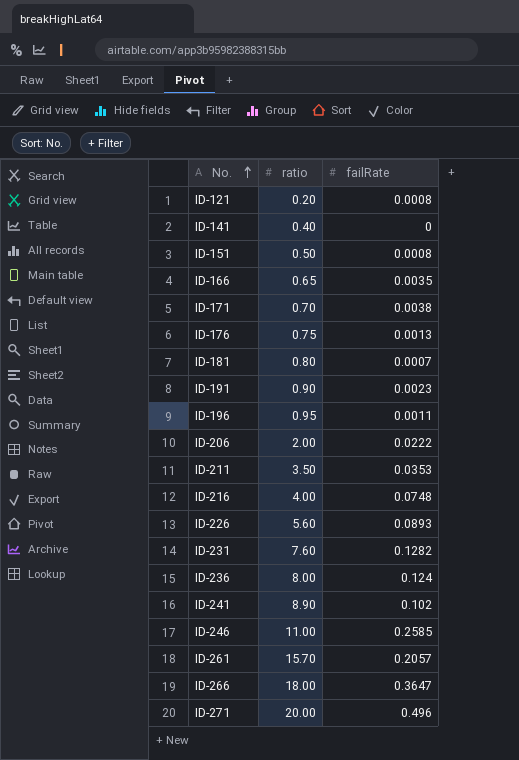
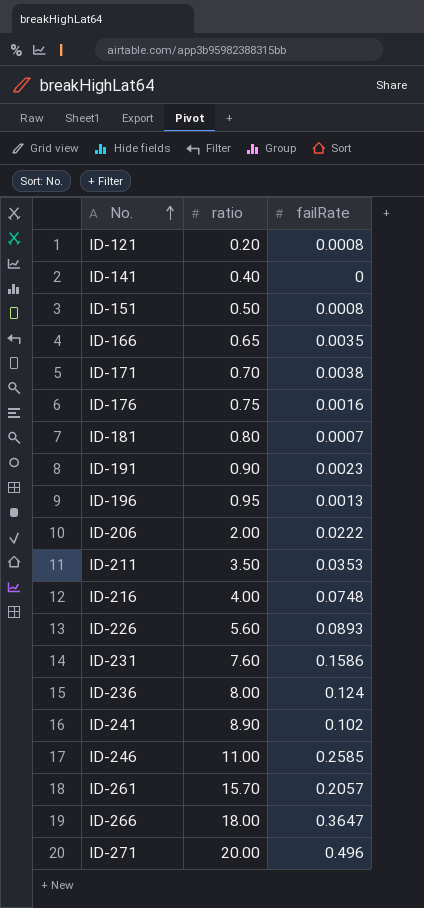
ID-176 | failRate: 0.0013 -> 0.0016
ID-196 | failRate: 0.0011 -> 0.0013
ID-231 | failRate: 0.1282 -> 0.1586

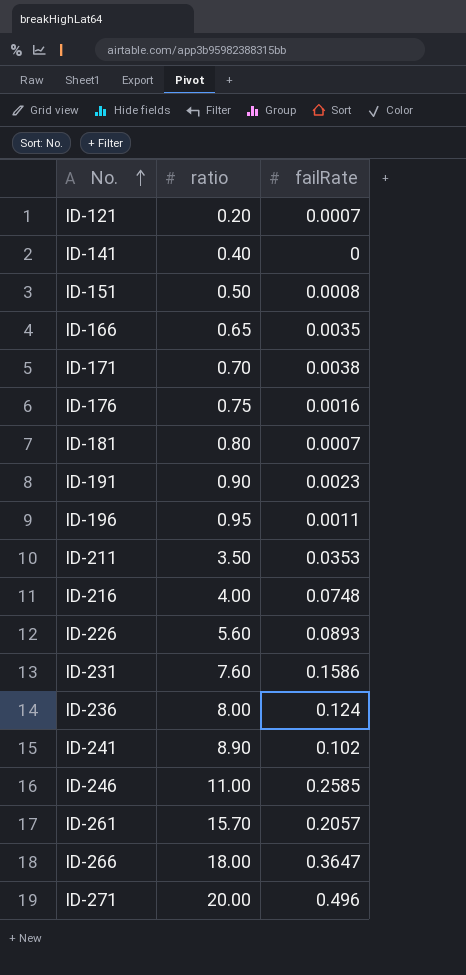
row ID-206: 2.00 | 0.0222 -> none
ID-121 | failRate: 0.0008 -> 0.0007
ID-196 | failRate: 0.0013 -> 0.0011

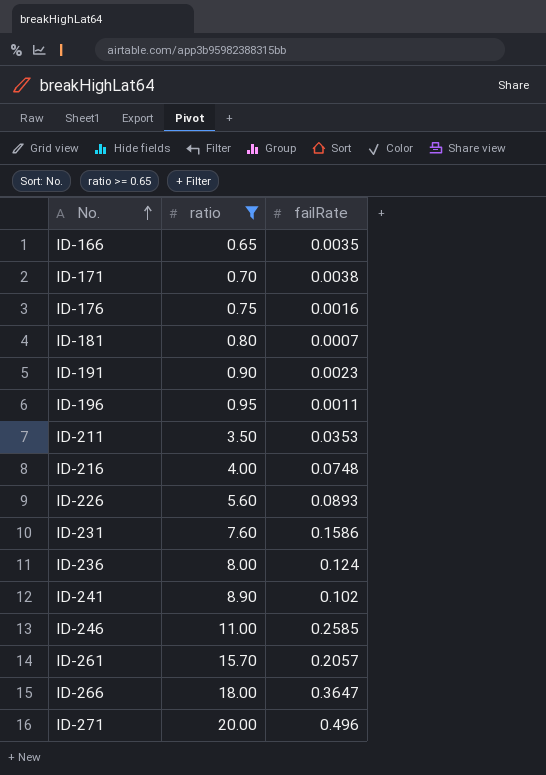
filter: none -> ratio >= 0.65

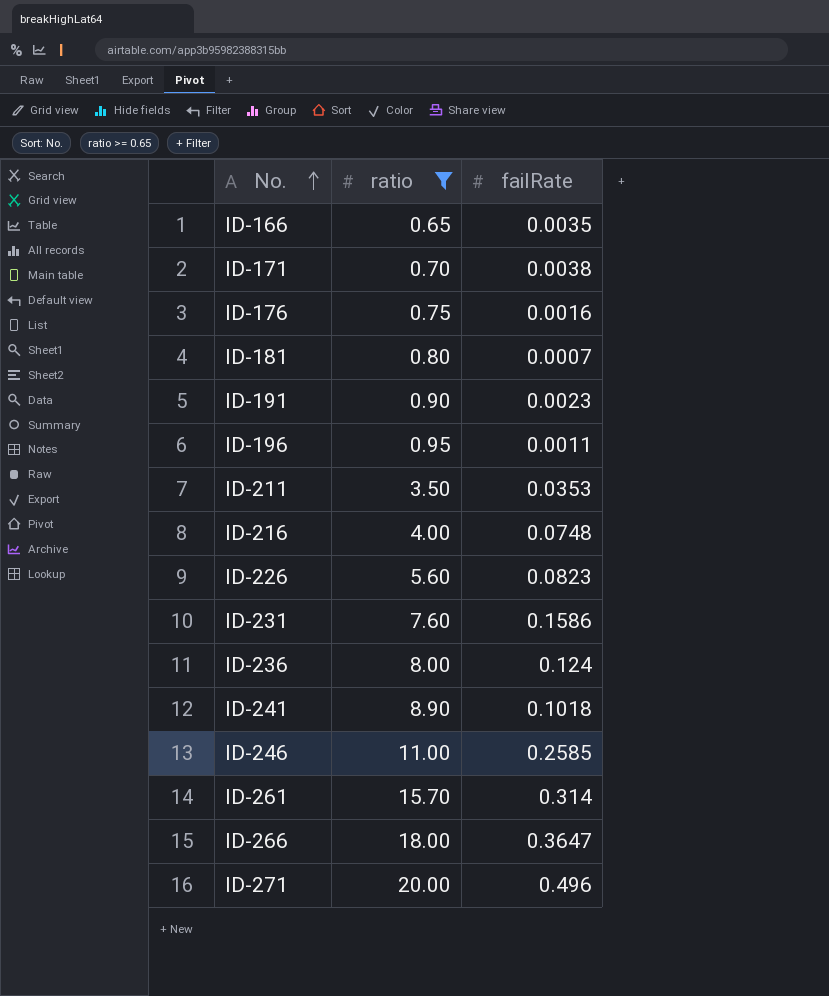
ID-226 | failRate: 0.0893 -> 0.0823
ID-241 | failRate: 0.102 -> 0.1018
ID-261 | failRate: 0.2057 -> 0.314

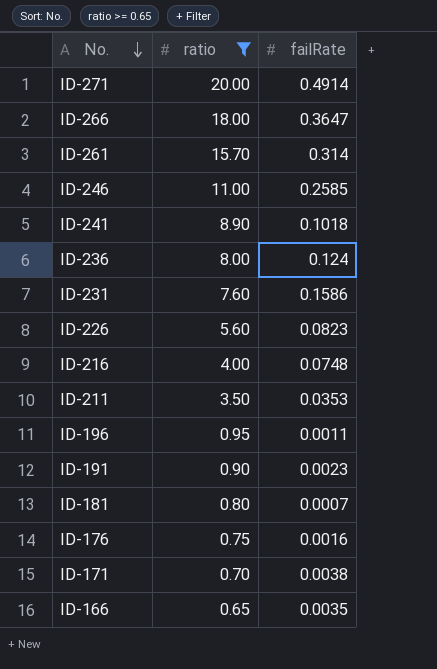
row order: No. ascending -> No. descending
ID-271 | failRate: 0.496 -> 0.4914

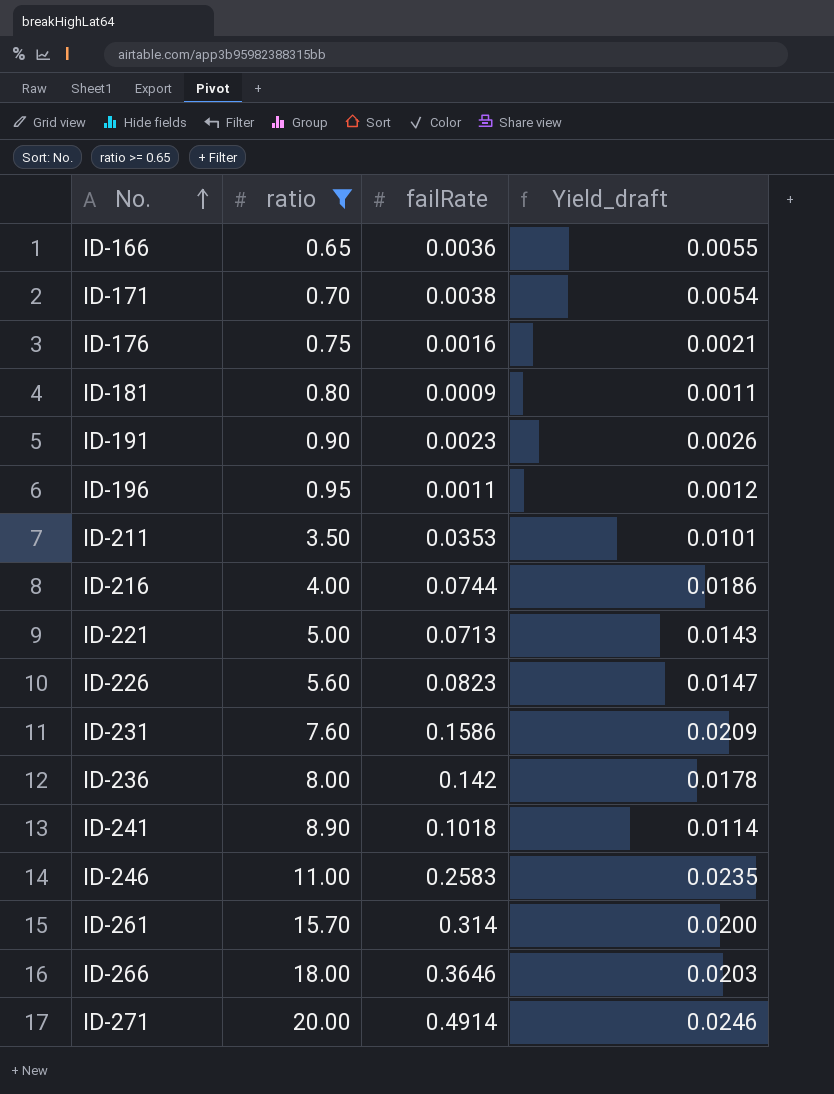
row order: No. descending -> No. ascending
column Yield_draft | formula: none -> [failRate] / [ratio]
ID-166 | failRate: 0.0035 -> 0.0036
ID-181 | failRate: 0.0007 -> 0.0009
ID-216 | failRate: 0.0748 -> 0.0744
row ID-221: none -> 5.00 | 0.0713 | 0.0143
ID-236 | failRate: 0.124 -> 0.142
ID-246 | failRate: 0.2585 -> 0.2583
ID-266 | failRate: 0.3647 -> 0.3646

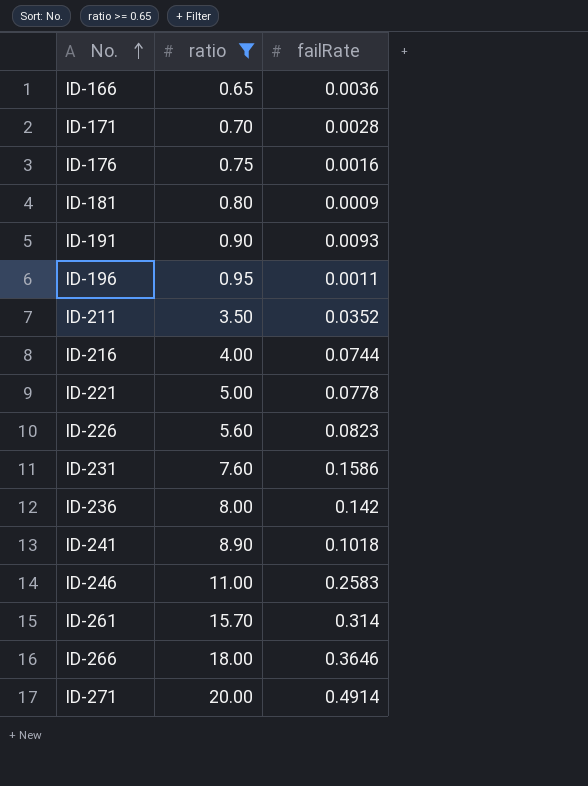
column Yield_draft | formula: [failRate] / [ratio] -> none
ID-171 | failRate: 0.0038 -> 0.0028
ID-191 | failRate: 0.0023 -> 0.0093
ID-211 | failRate: 0.0353 -> 0.0352
ID-221 | failRate: 0.0713 -> 0.0778

